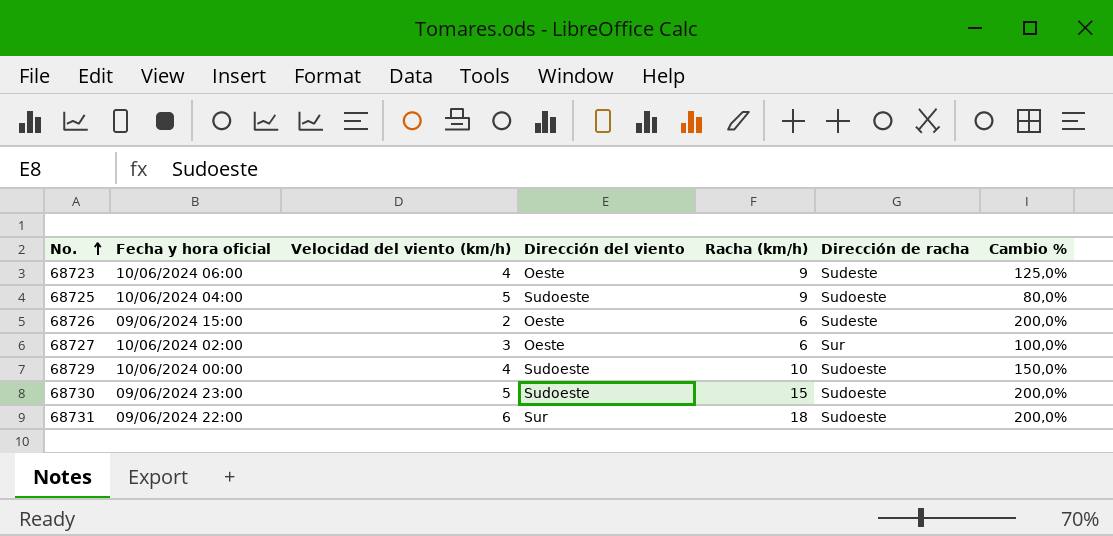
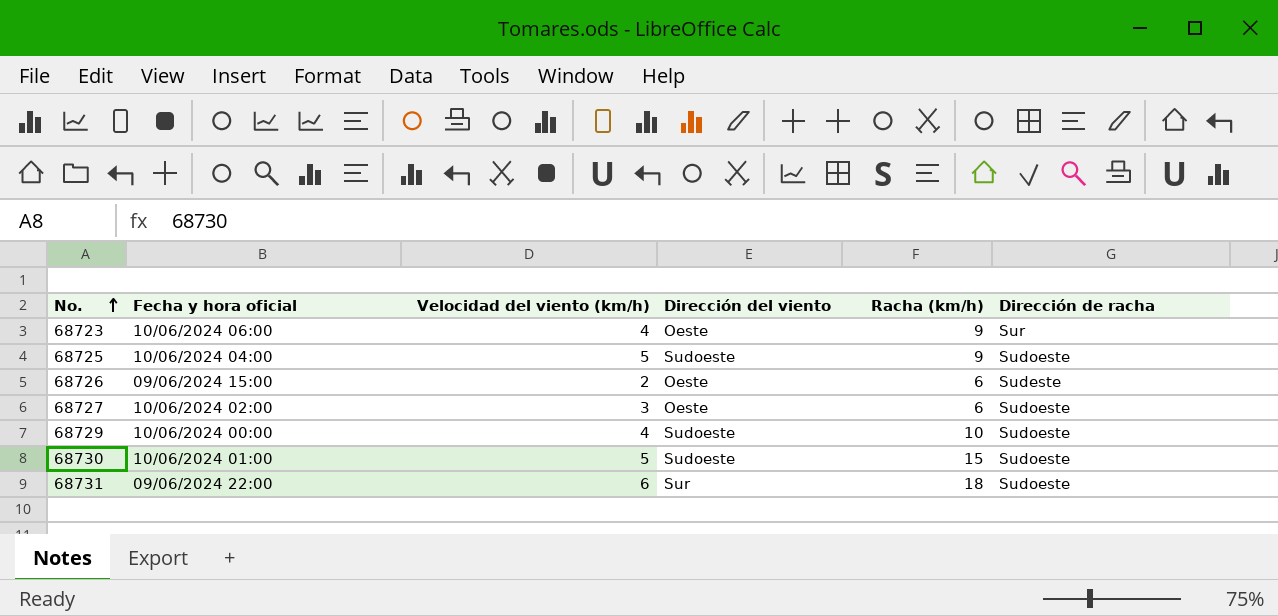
column Cambio % | formula: ([Racha (km/h)] - [Velocidad del viento (km/h)]) / [Velocidad del viento (km/h)] -> none
68723 | Dirección de racha: Sudeste -> Sur
68727 | Dirección de racha: Sur -> Sudoeste
68730 | Fecha y hora oficial: 09/06/2024 23:00 -> 10/06/2024 01:00

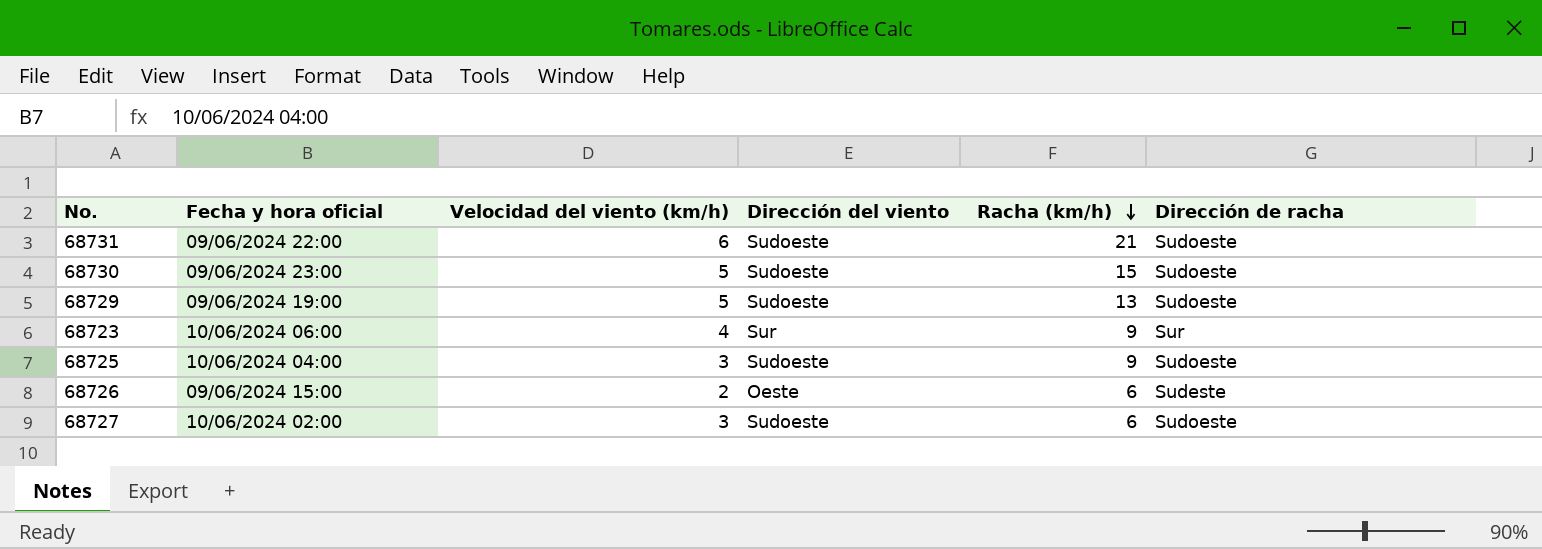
row order: No. ascending -> Racha (km/h) descending
68731 | Dirección del viento: Sur -> Sudoeste
68731 | Racha (km/h): 18 -> 21
68730 | Fecha y hora oficial: 10/06/2024 01:00 -> 09/06/2024 23:00
68729 | Fecha y hora oficial: 10/06/2024 00:00 -> 09/06/2024 19:00
68729 | Velocidad del viento (km/h): 4 -> 5
68729 | Racha (km/h): 10 -> 13
68723 | Dirección del viento: Oeste -> Sur
68725 | Velocidad del viento (km/h): 5 -> 3
68727 | Dirección del viento: Oeste -> Sudoeste

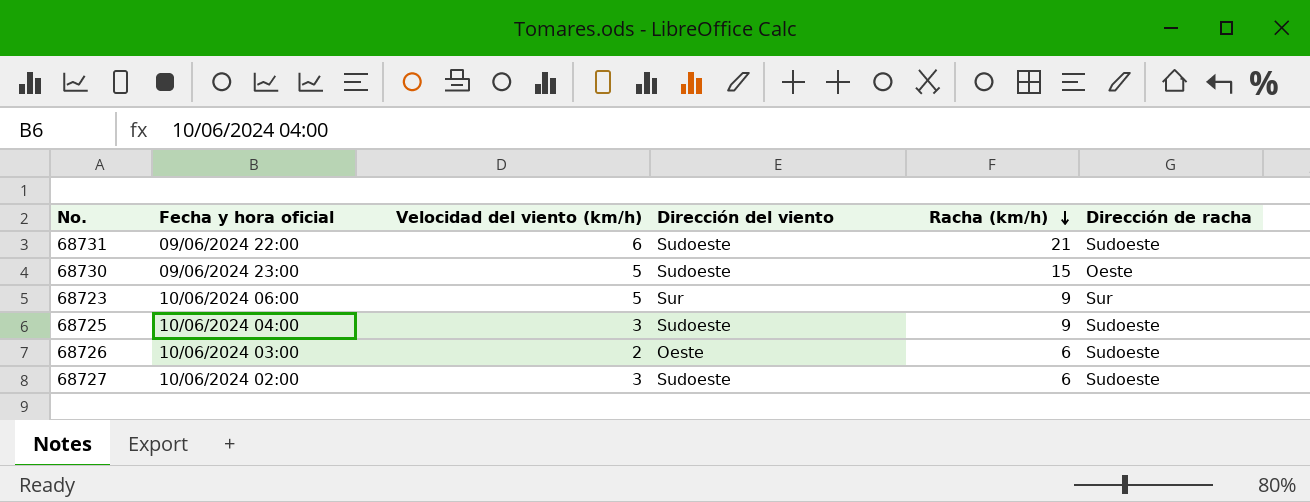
row 68729: 09/06/2024 19:00 | 5 | Sudoeste | 13 | Sudoeste -> none
68730 | Dirección de racha: Sudoeste -> Oeste
68723 | Velocidad del viento (km/h): 4 -> 5
68726 | Fecha y hora oficial: 09/06/2024 15:00 -> 10/06/2024 03:00
68726 | Dirección de racha: Sudeste -> Sudoeste

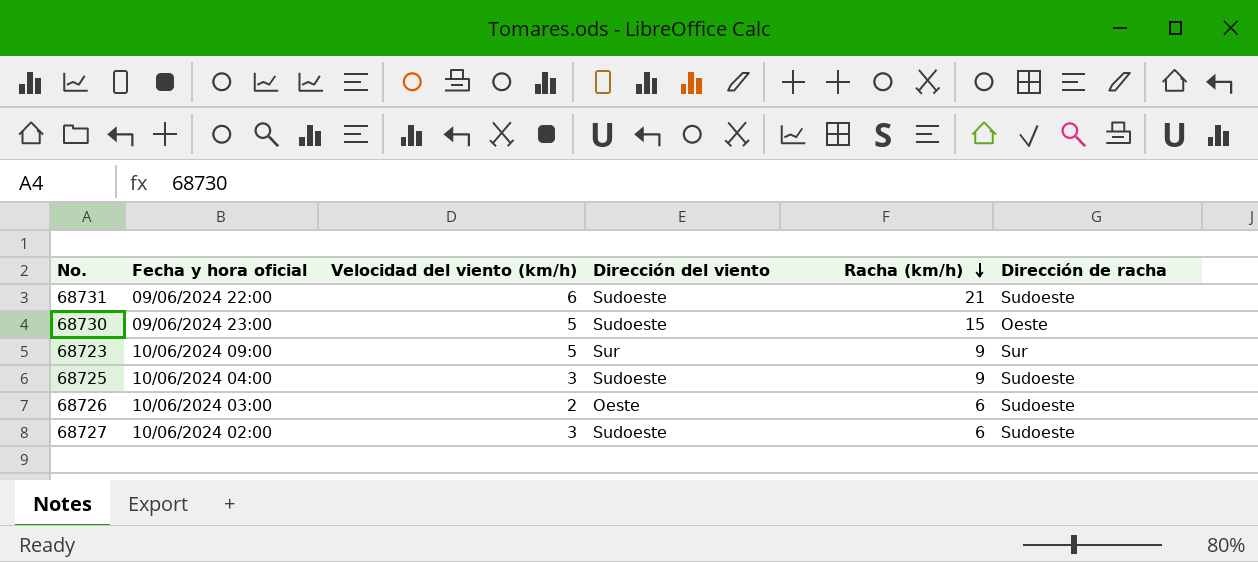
68723 | Fecha y hora oficial: 10/06/2024 06:00 -> 10/06/2024 09:00

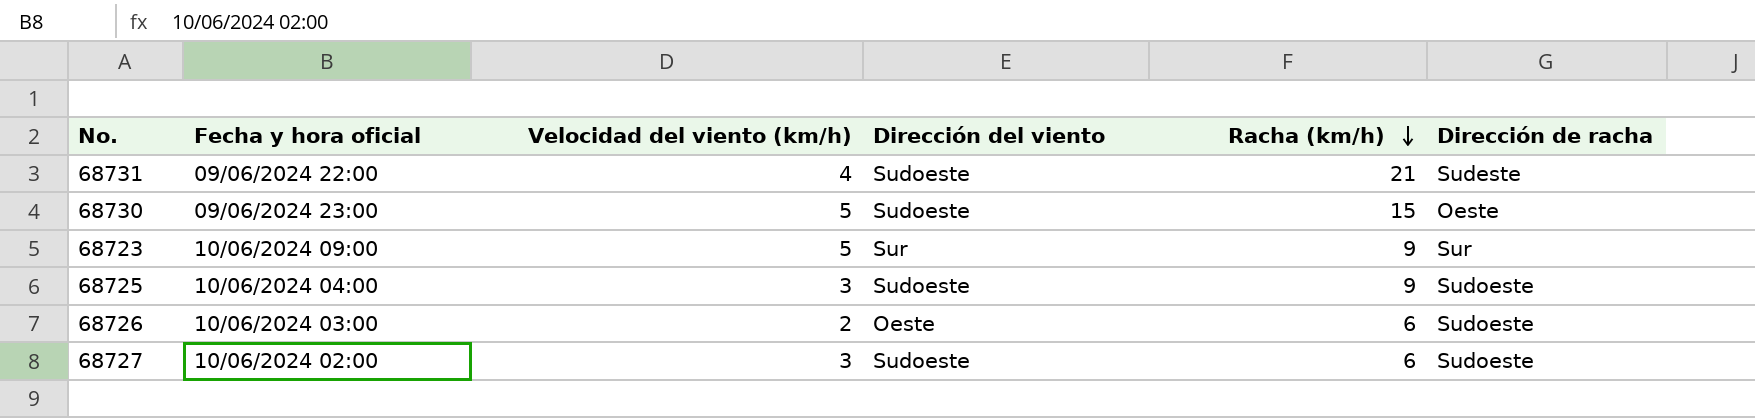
68731 | Velocidad del viento (km/h): 6 -> 4
68731 | Dirección de racha: Sudoeste -> Sudeste

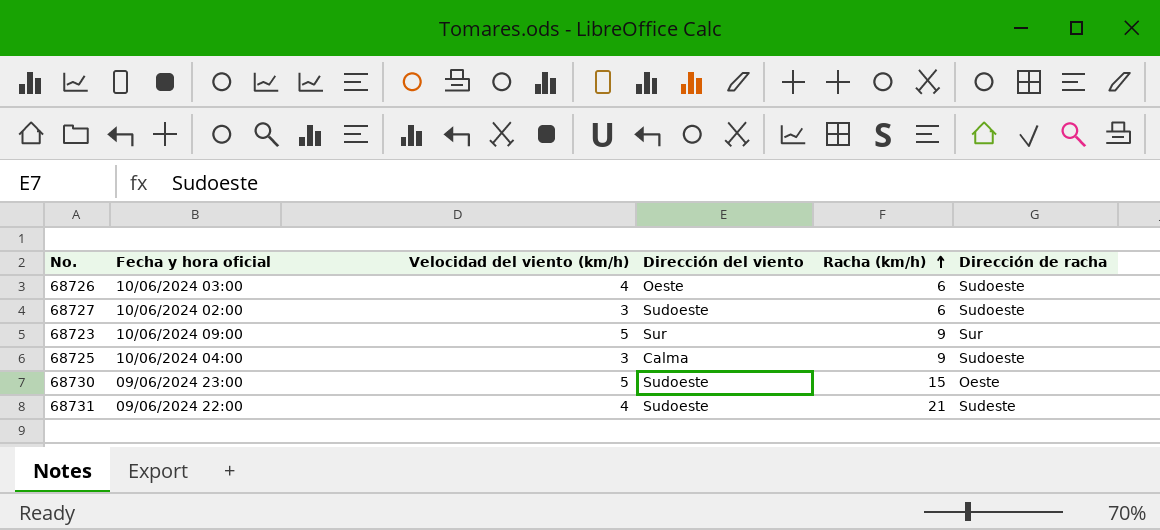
row order: Racha (km/h) descending -> Racha (km/h) ascending
68726 | Velocidad del viento (km/h): 2 -> 4
68725 | Dirección del viento: Sudoeste -> Calma

